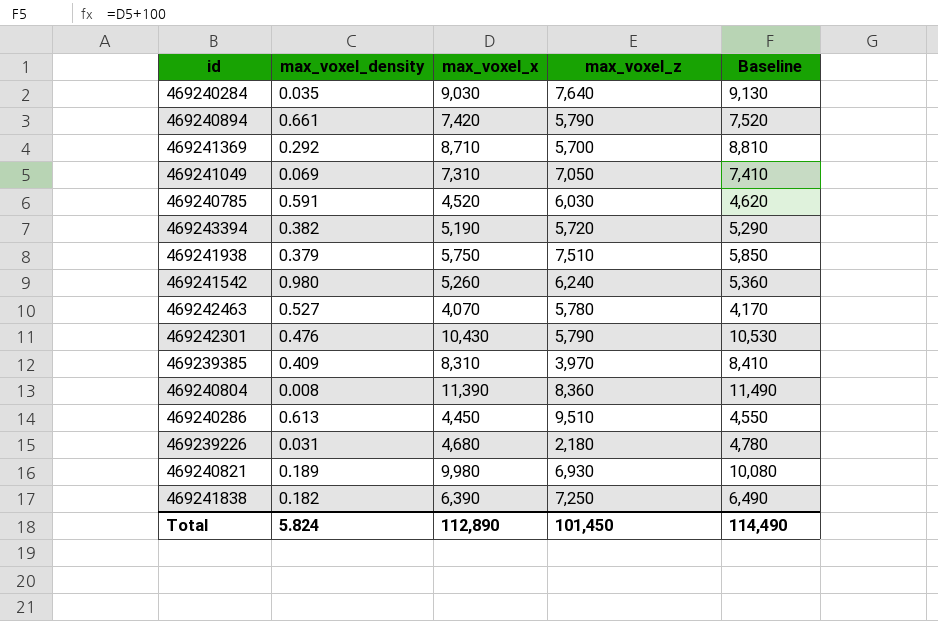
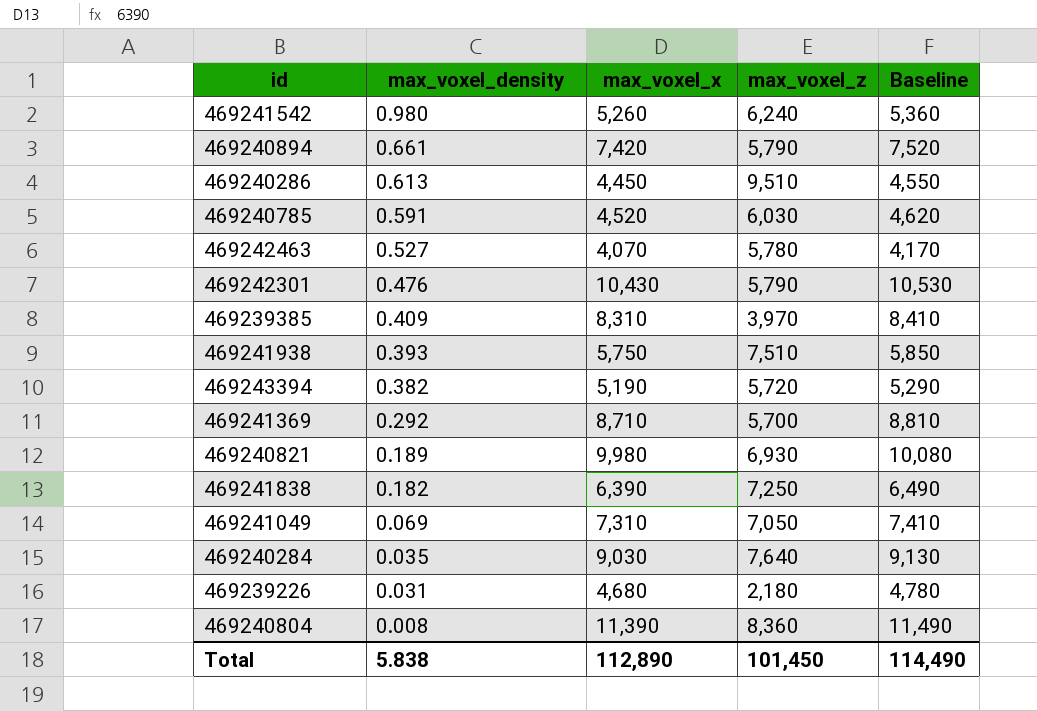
row order: none -> max_voxel_density descending
469241938 | max_voxel_density: 0.379 -> 0.393
Total | max_voxel_density: 5.824 -> 5.838

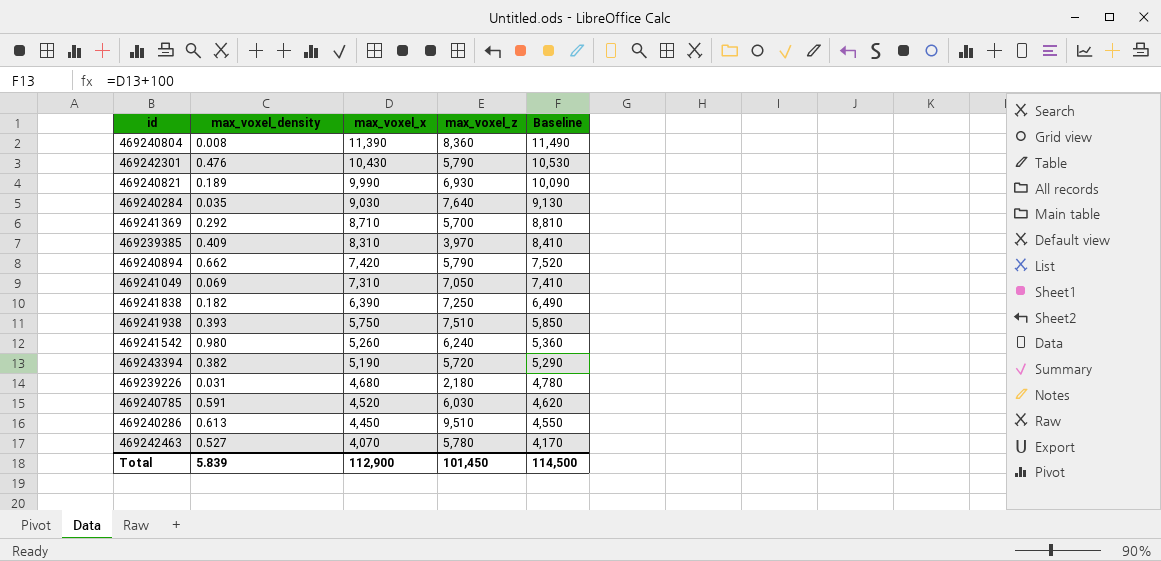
row order: max_voxel_density descending -> max_voxel_x descending
469240821 | max_voxel_x: 9,980 -> 9,990
469240821 | Baseline: 10,080 -> 10,090
469240894 | max_voxel_density: 0.661 -> 0.662
Total | max_voxel_density: 5.838 -> 5.839
Total | max_voxel_x: 112,890 -> 112,900
Total | Baseline: 114,490 -> 114,500

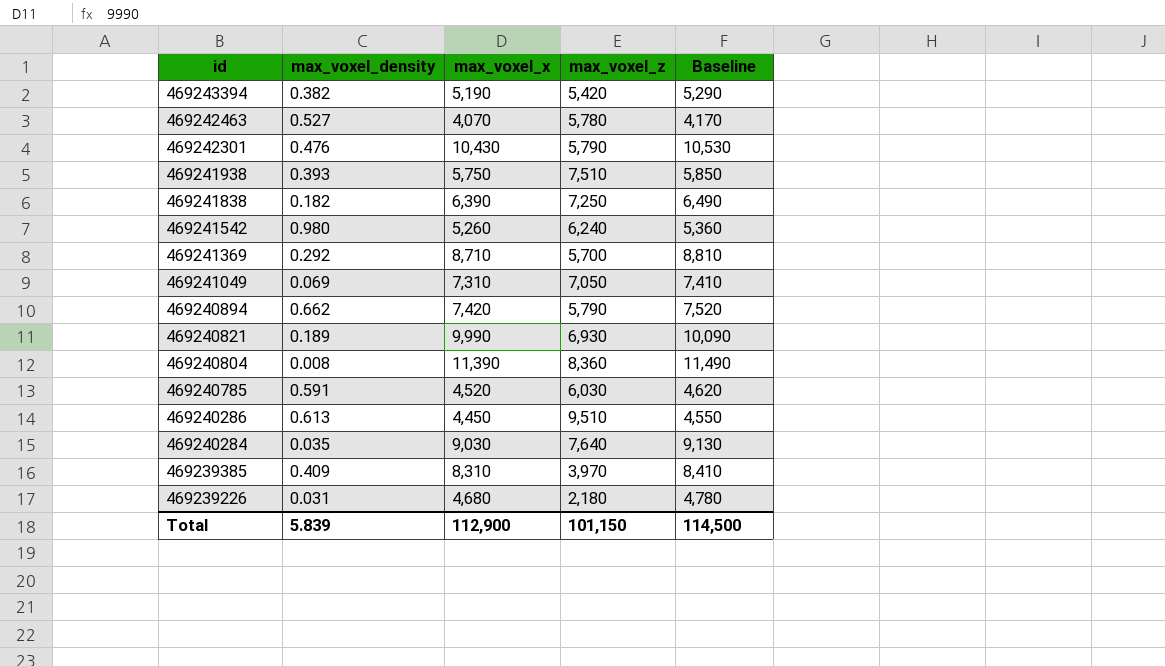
row order: max_voxel_x descending -> id descending
469243394 | max_voxel_z: 5,720 -> 5,420
Total | max_voxel_z: 101,450 -> 101,150

